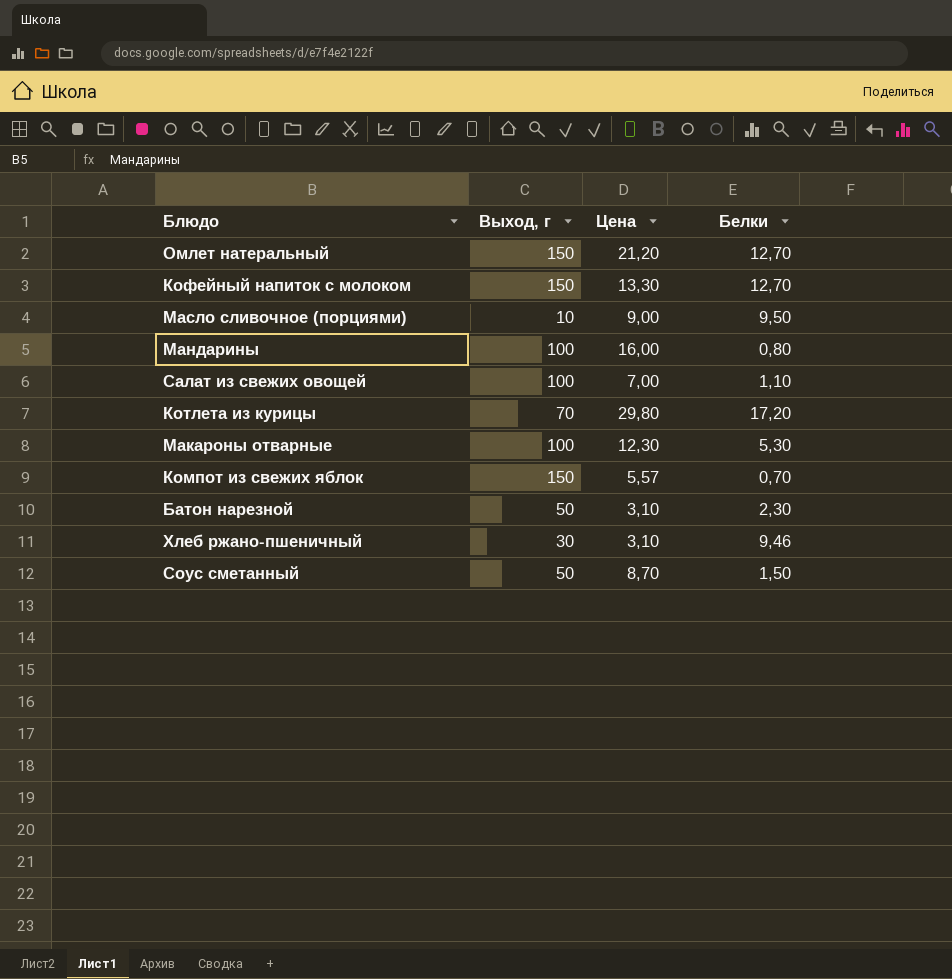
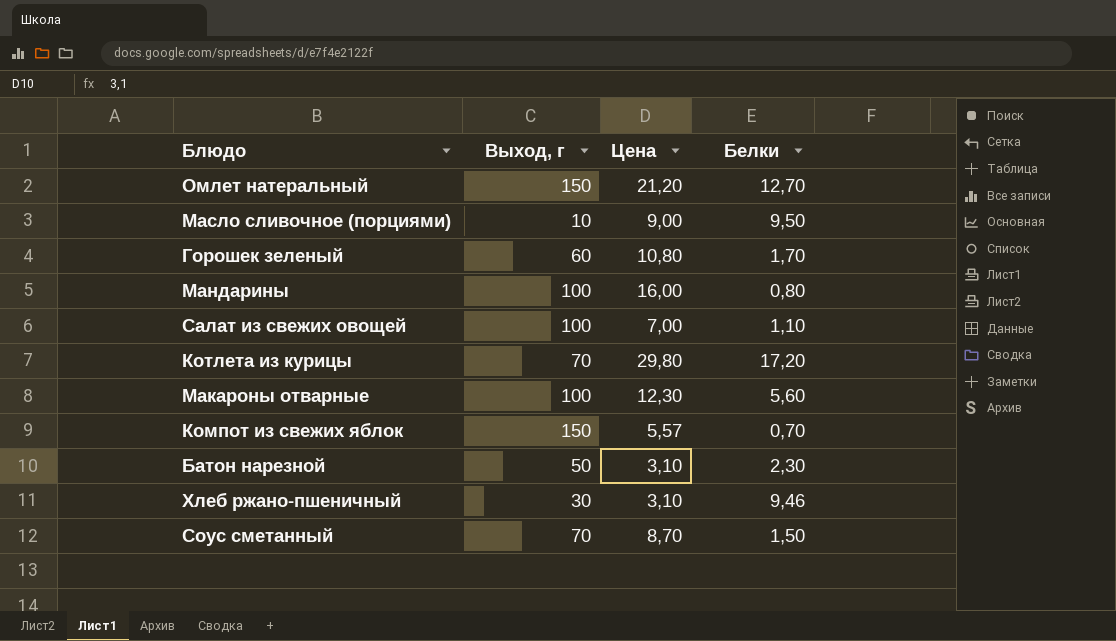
row Кофейный напиток с молоком: 150 | 13,30 | 12,70 -> none
row Горошек зеленый: none -> 60 | 10,80 | 1,70
Макароны отварные | Белки: 5,30 -> 5,60
Соус сметанный | Выход, г: 50 -> 70

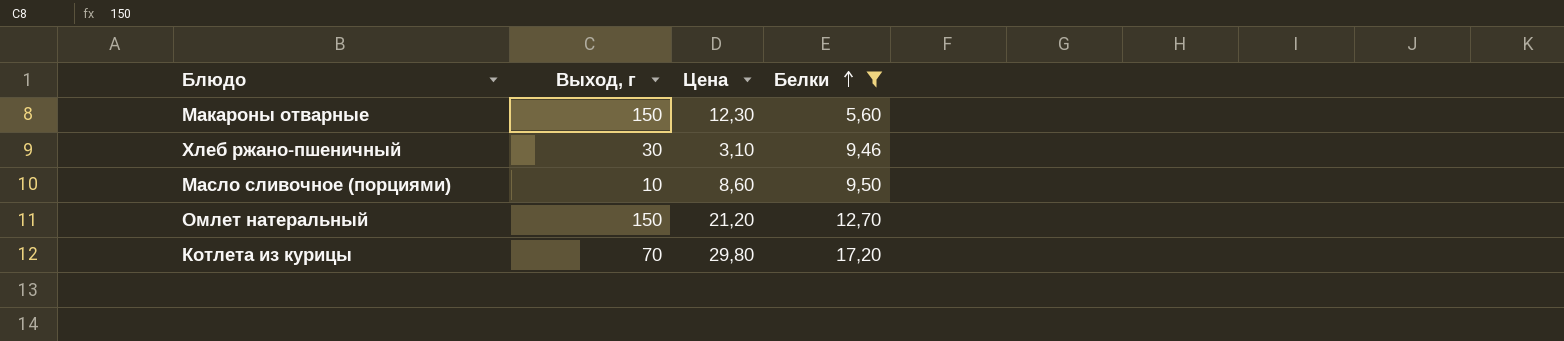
filter: none -> Белки >= 5,60
row order: none -> Белки ascending
Макароны отварные | Выход, г: 100 -> 150
Масло сливочное (порциями) | Цена: 9,00 -> 8,60

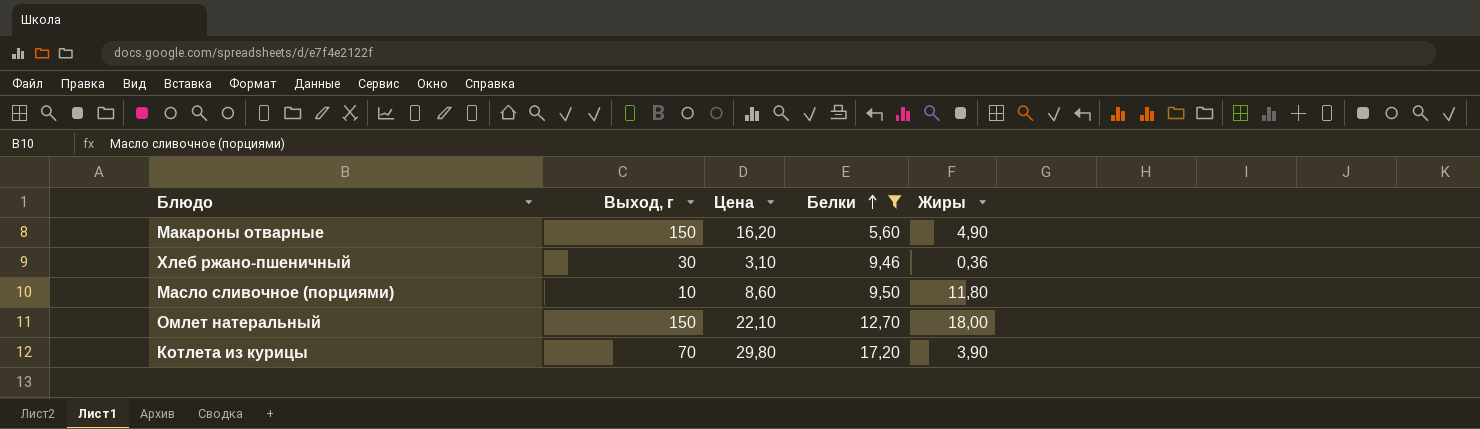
column Жиры | position: none -> 5
Макароны отварные | Цена: 12,30 -> 16,20
Омлет натеральный | Цена: 21,20 -> 22,10

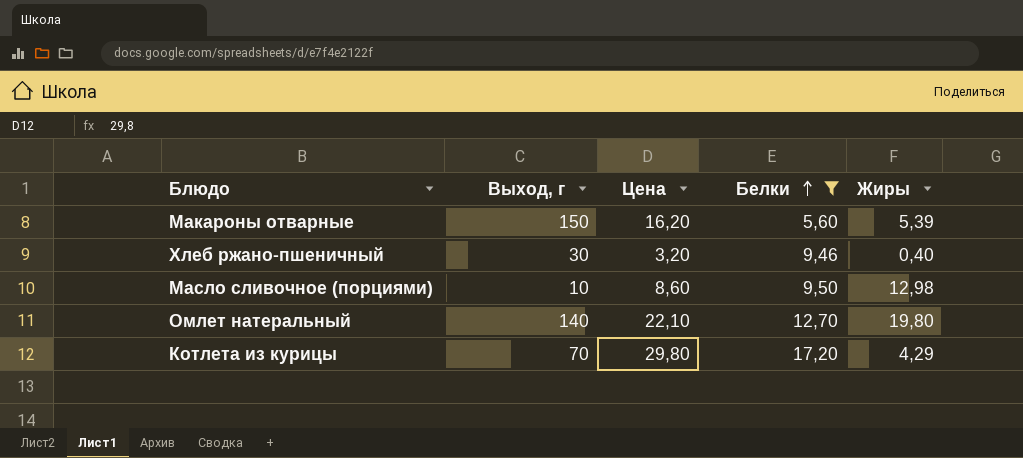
Макароны отварные | Жиры: 4,90 -> 5,39
Хлеб ржано-пшеничный | Цена: 3,10 -> 3,20
Хлеб ржано-пшеничный | Жиры: 0,36 -> 0,40
Масло сливочное (порциями) | Жиры: 11,80 -> 12,98
Омлет натеральный | Выход, г: 150 -> 140
Омлет натеральный | Жиры: 18,00 -> 19,80
Котлета из курицы | Жиры: 3,90 -> 4,29

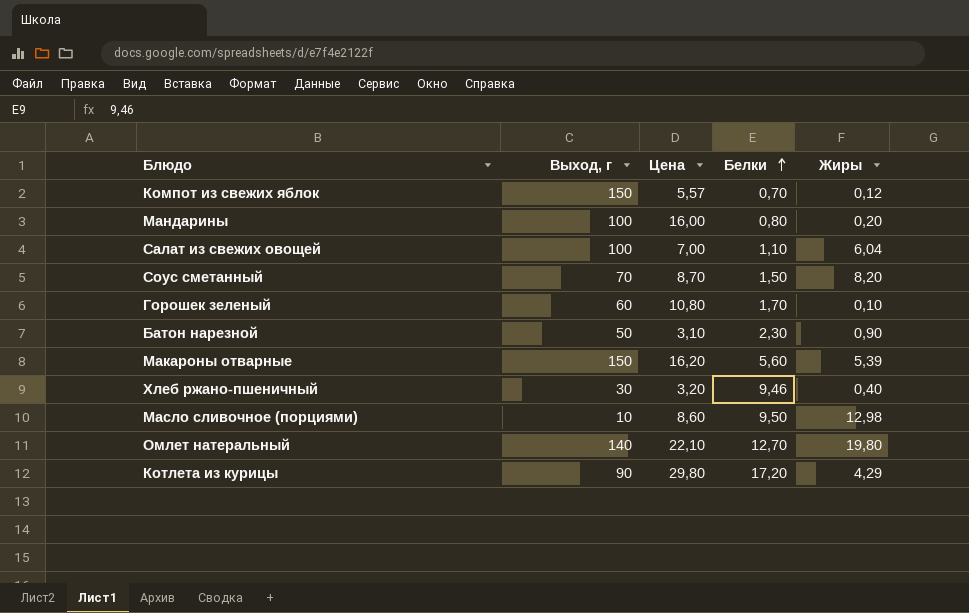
filter: Белки >= 5,60 -> none
Котлета из курицы | Выход, г: 70 -> 90

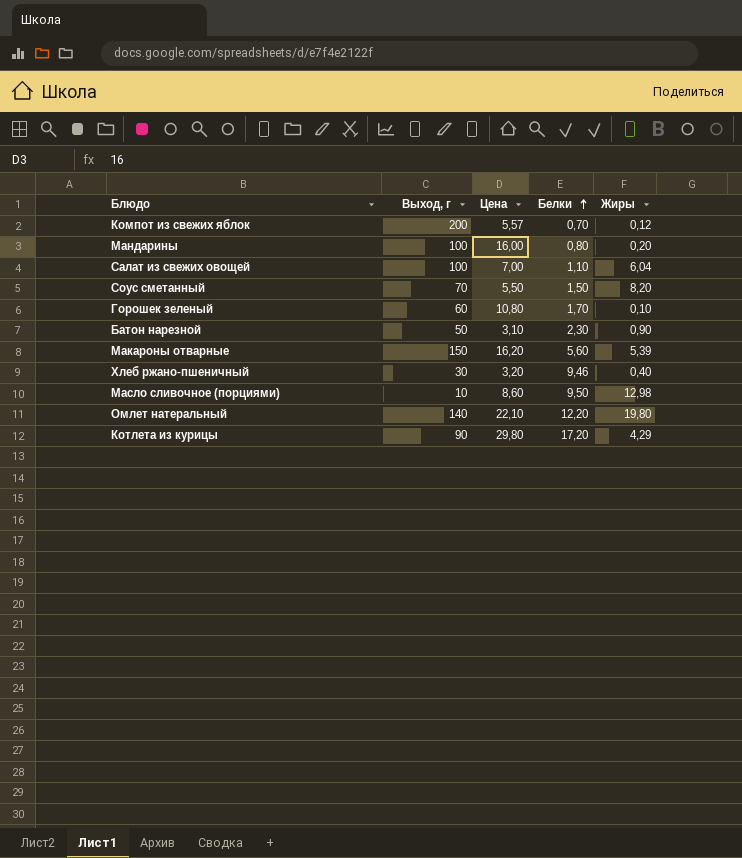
Компот из свежих яблок | Выход, г: 150 -> 200
Соус сметанный | Цена: 8,70 -> 5,50
Омлет натеральный | Белки: 12,70 -> 12,20

